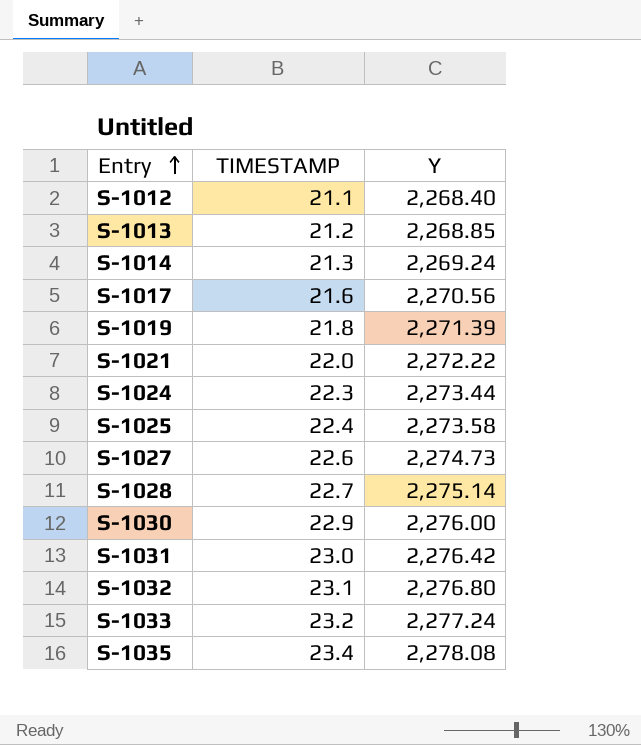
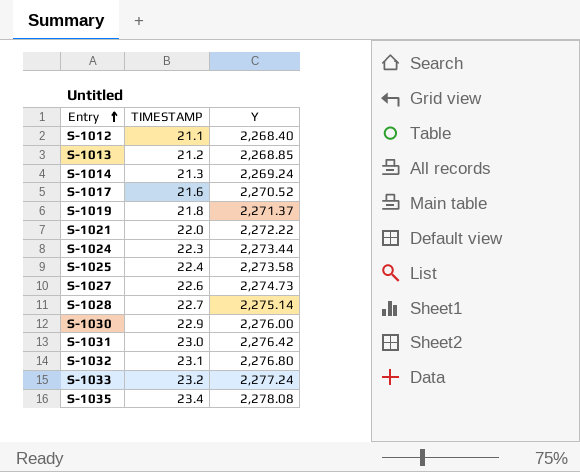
S-1017 | Y: 2,270.56 -> 2,270.52
S-1019 | Y: 2,271.39 -> 2,271.37

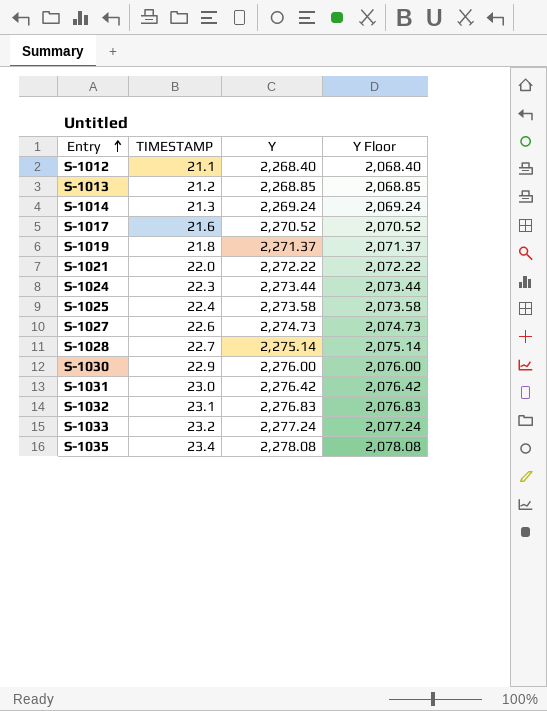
column Y Floor | formula: none -> [Y] - 200
S-1032 | Y: 2,276.80 -> 2,276.83

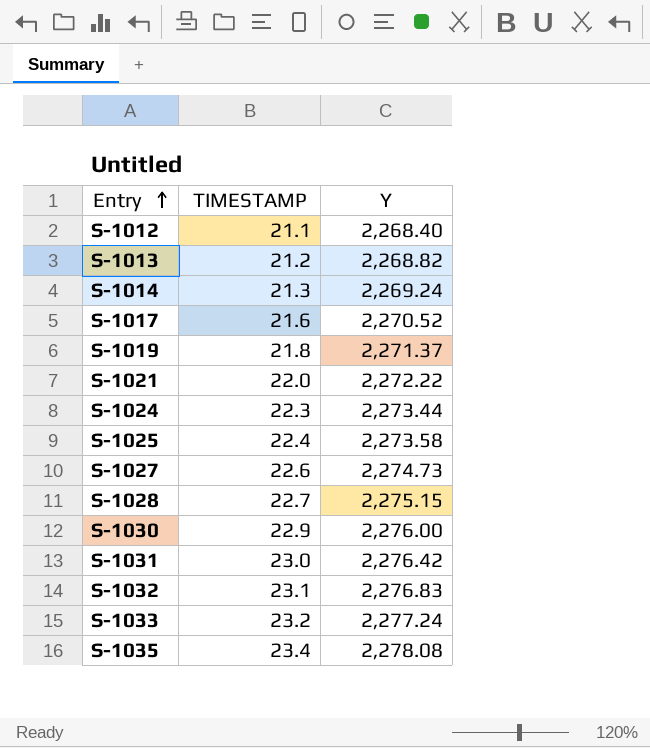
column Y Floor | formula: [Y] - 200 -> none
S-1013 | Y: 2,268.85 -> 2,268.82
S-1028 | Y: 2,275.14 -> 2,275.15

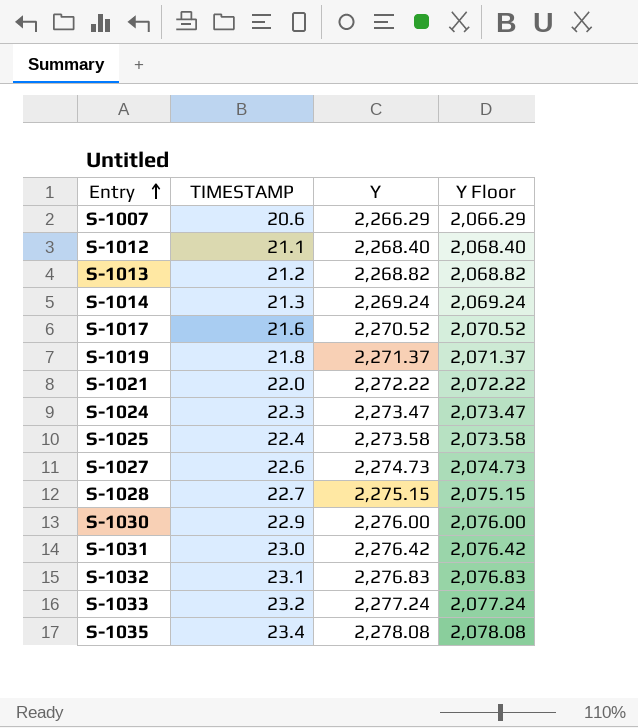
column Y Floor | formula: none -> [Y] - 200
row S-1007: none -> 20.6 | 2,266.29 | 2,066.29
S-1024 | Y: 2,273.44 -> 2,273.47

